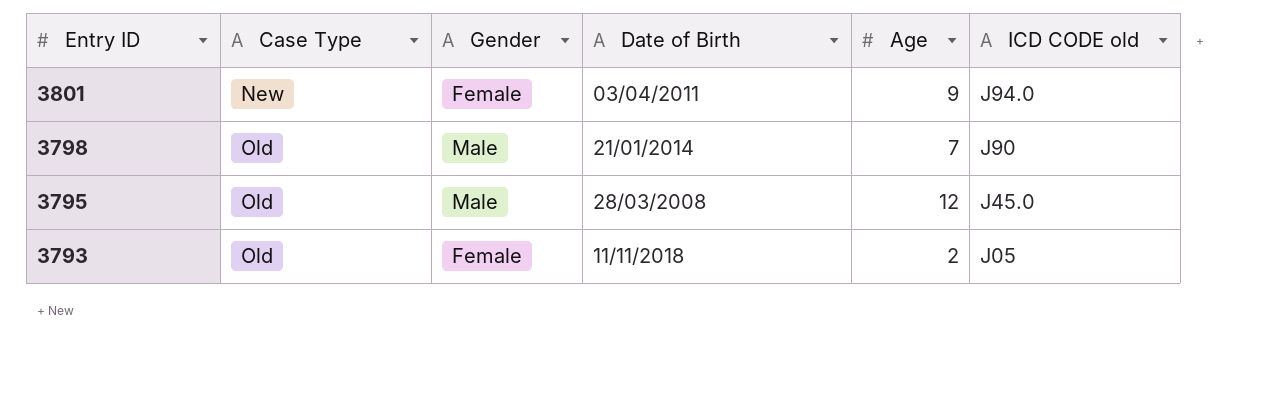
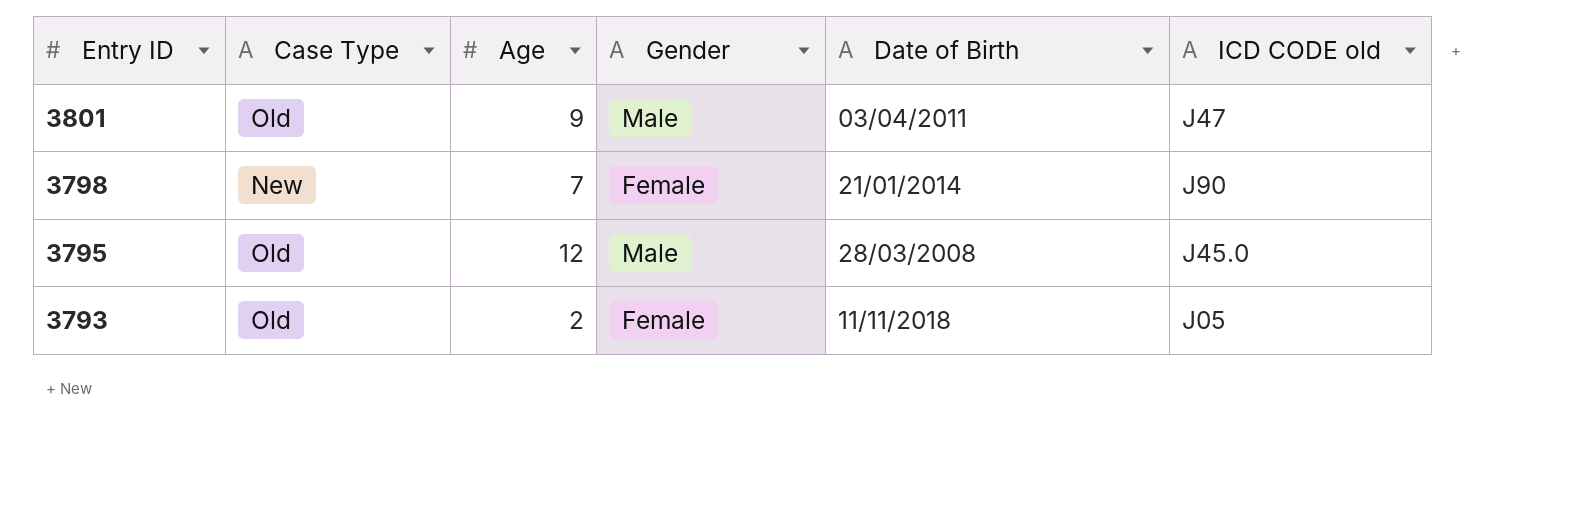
column Age | position: 5 -> 3
3801 | Case Type: New -> Old
3801 | Gender: Female -> Male
3801 | ICD CODE old: J94.0 -> J47
3798 | Case Type: Old -> New
3798 | Gender: Male -> Female

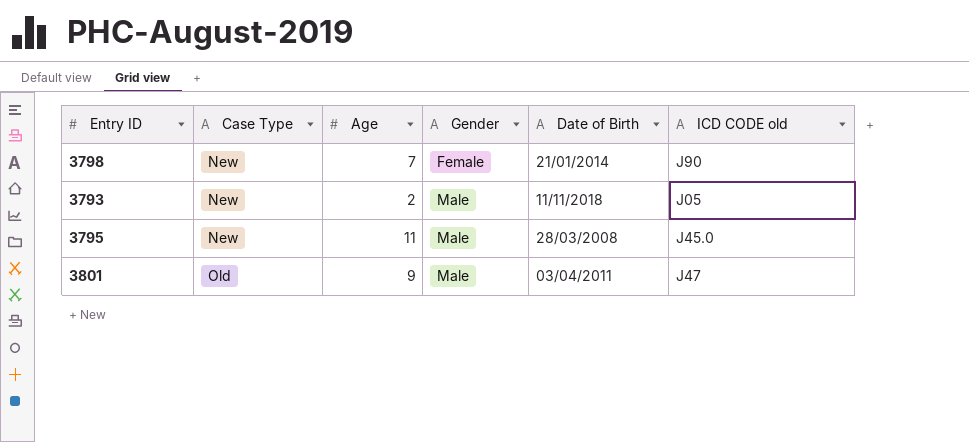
row order: Entry ID descending -> Case Type ascending
3793 | Case Type: Old -> New
3793 | Gender: Female -> Male
3795 | Case Type: Old -> New
3795 | Age: 12 -> 11

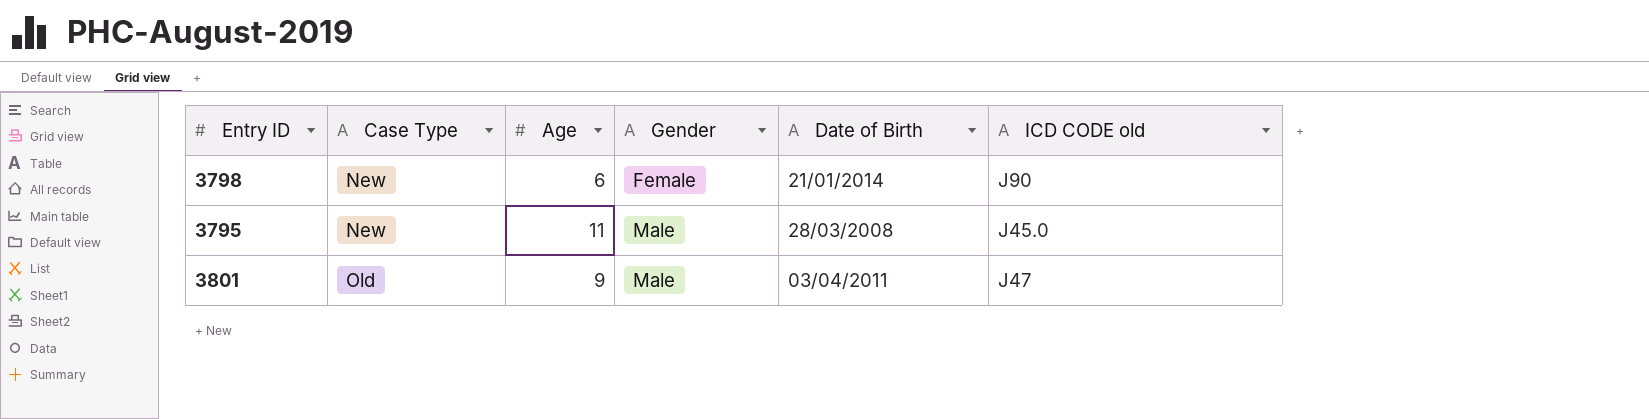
row 3793: New | 2 | Male | 11/11/2018 | J05 -> none
3798 | Age: 7 -> 6

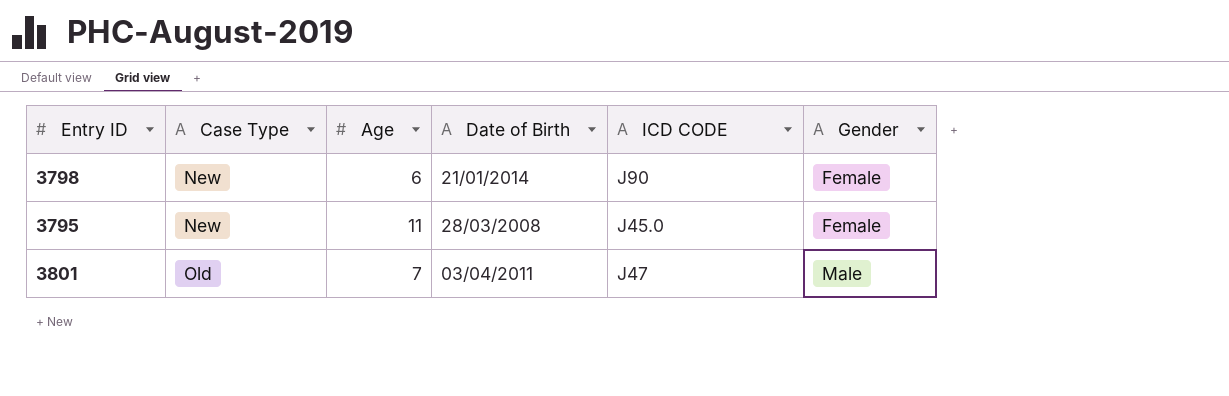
column name: ICD CODE old -> ICD CODE
column Gender | position: 4 -> 6
3795 | Gender: Male -> Female
3801 | Age: 9 -> 7

